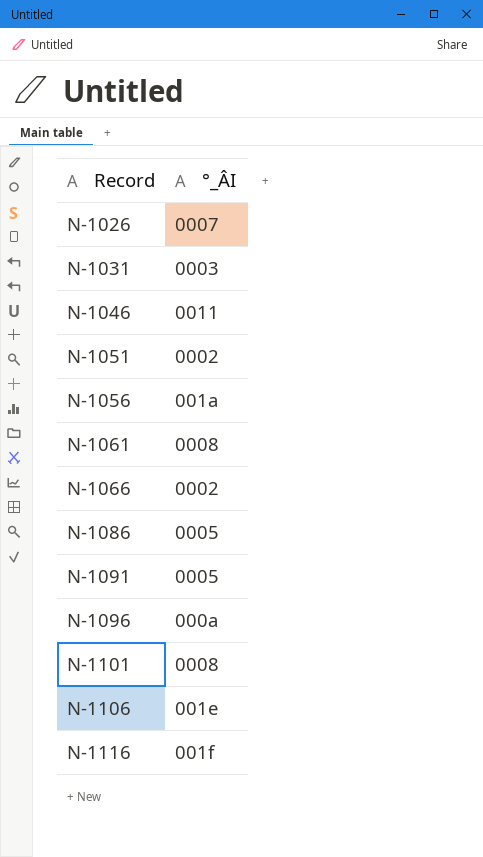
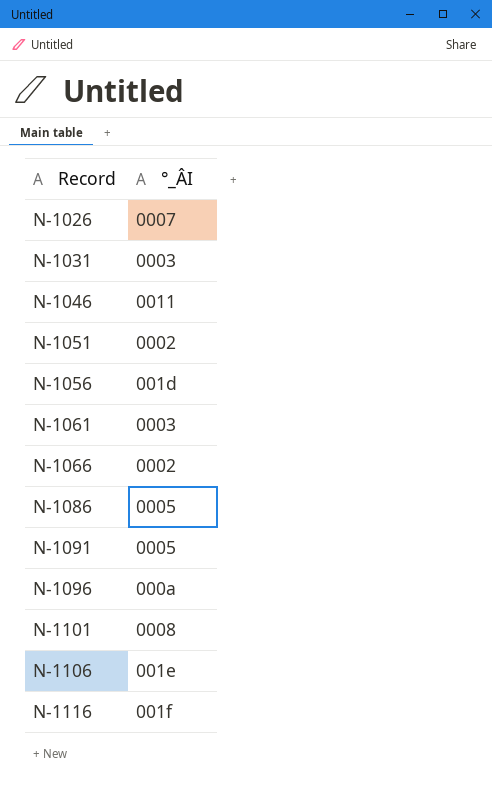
N-1056 | °_ÂI: 001a -> 001d
N-1061 | °_ÂI: 0008 -> 0003

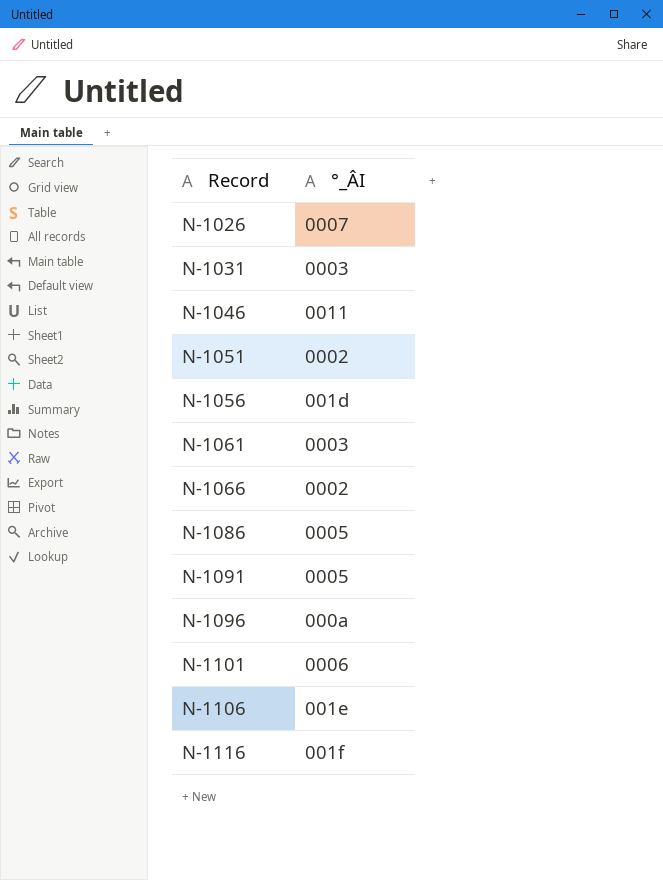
N-1101 | °_ÂI: 0008 -> 0006

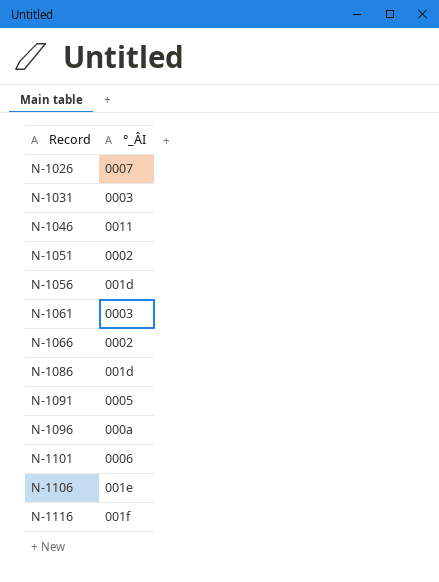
N-1086 | °_ÂI: 0005 -> 001d

